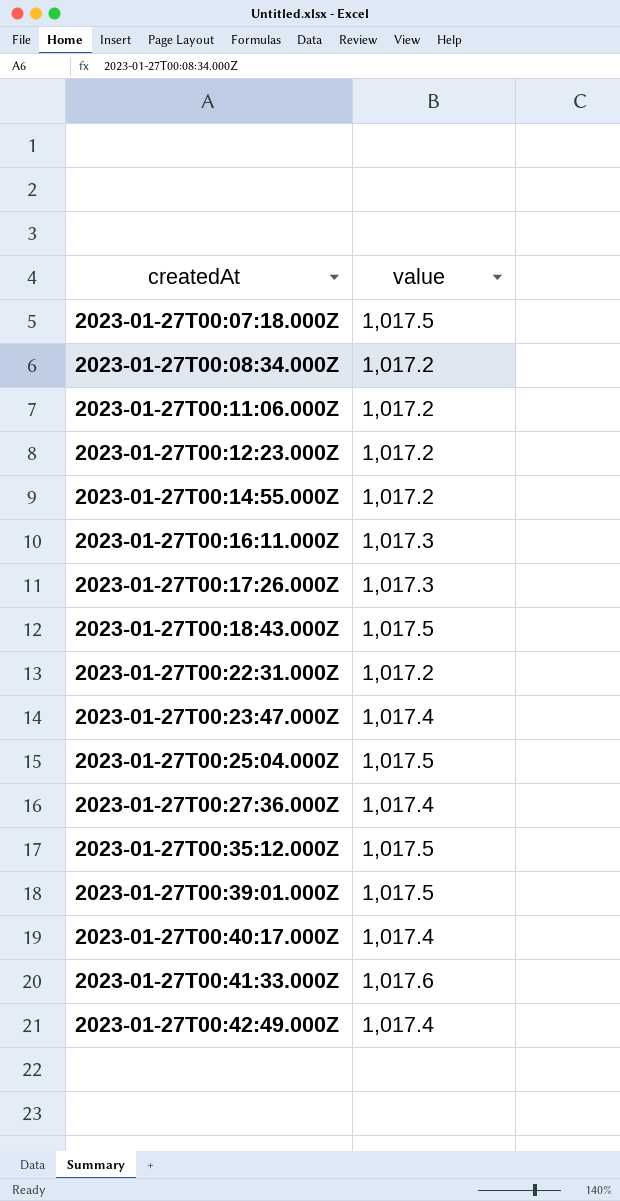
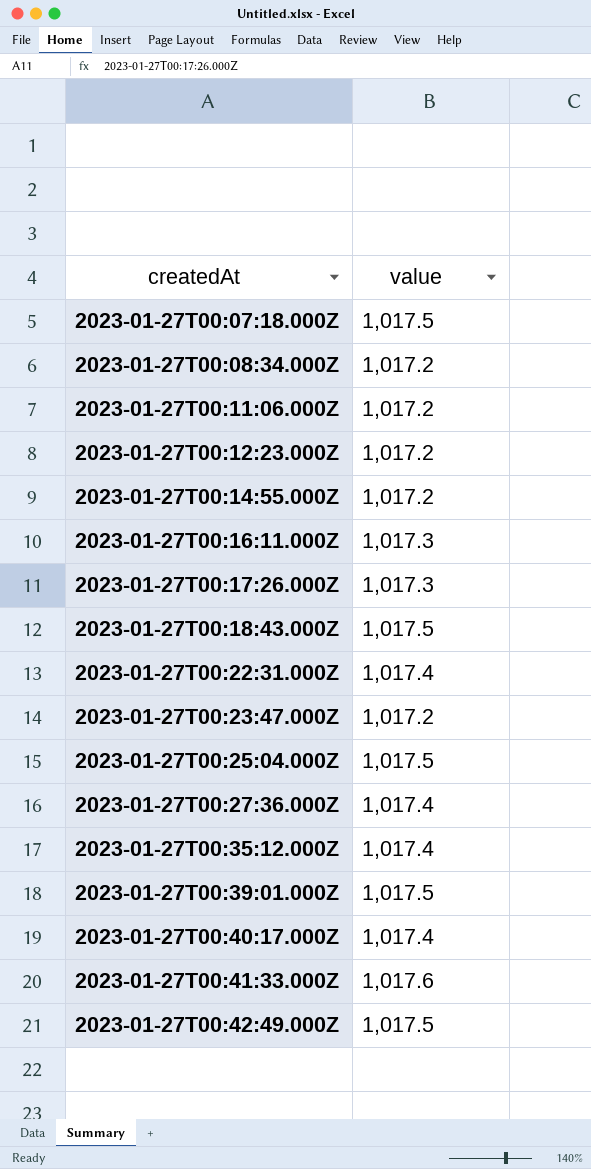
2023-01-27T00:22:31.000Z | value: 1,017.2 -> 1,017.4
2023-01-27T00:23:47.000Z | value: 1,017.4 -> 1,017.2
2023-01-27T00:35:12.000Z | value: 1,017.5 -> 1,017.4
2023-01-27T00:42:49.000Z | value: 1,017.4 -> 1,017.5

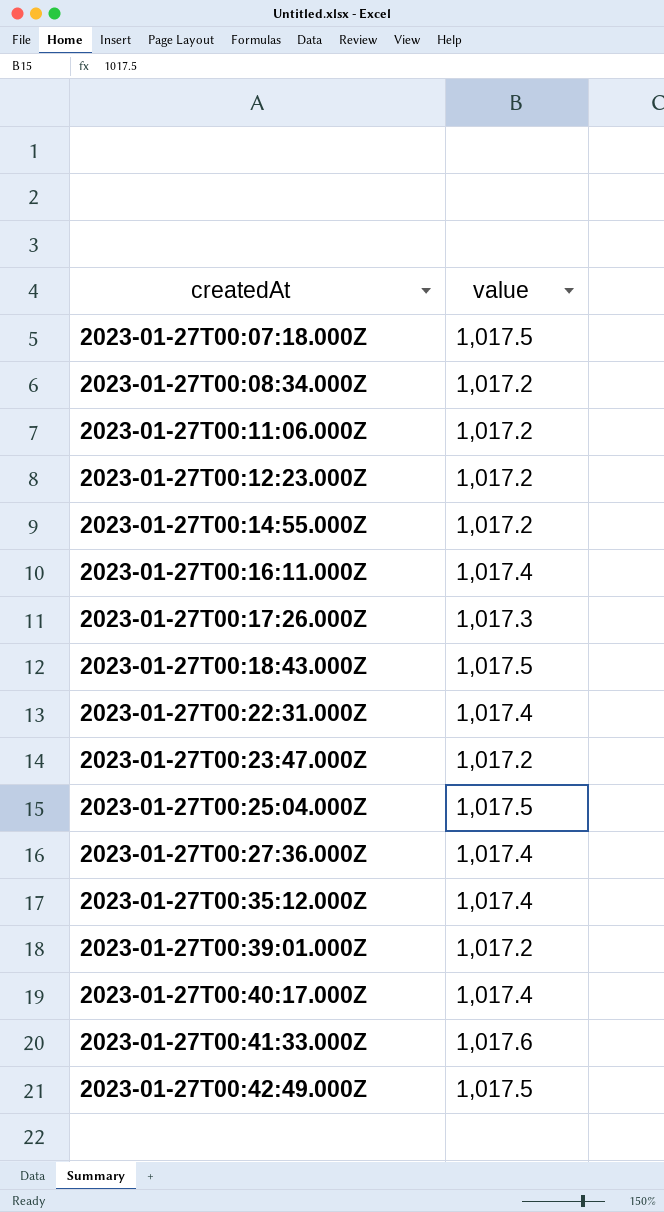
2023-01-27T00:16:11.000Z | value: 1,017.3 -> 1,017.4
2023-01-27T00:39:01.000Z | value: 1,017.5 -> 1,017.2

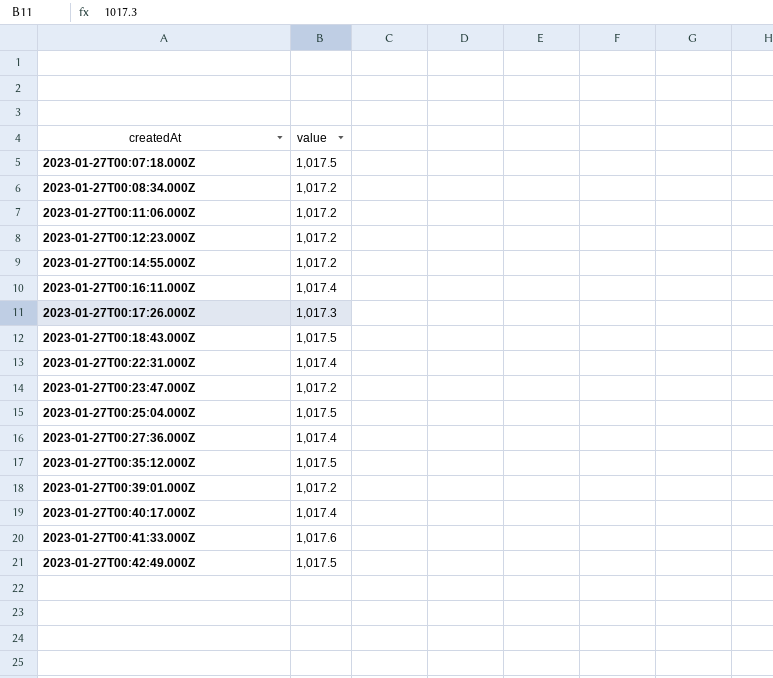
2023-01-27T00:35:12.000Z | value: 1,017.4 -> 1,017.5

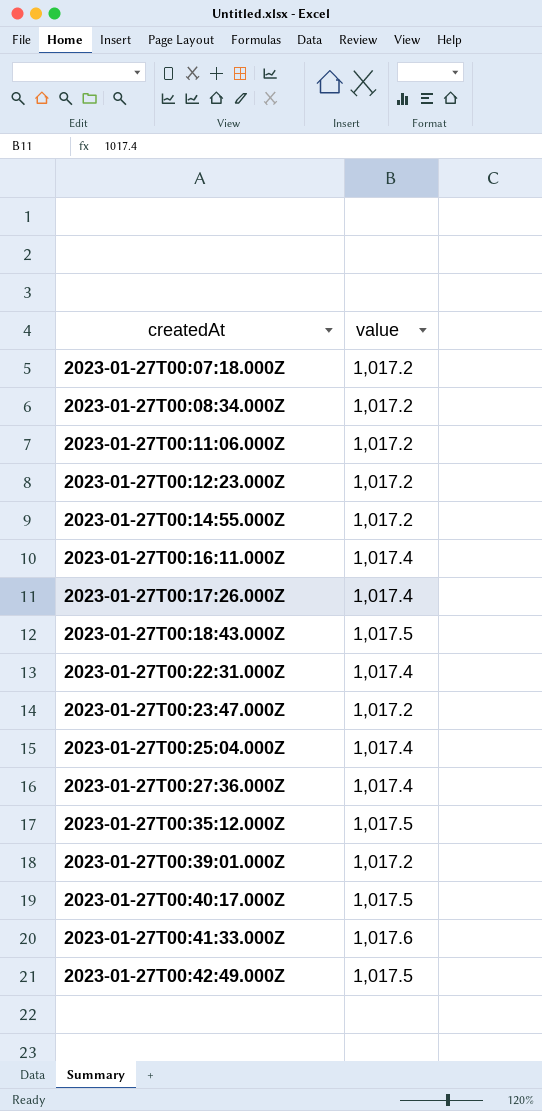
2023-01-27T00:07:18.000Z | value: 1,017.5 -> 1,017.2
2023-01-27T00:17:26.000Z | value: 1,017.3 -> 1,017.4
2023-01-27T00:25:04.000Z | value: 1,017.5 -> 1,017.4
2023-01-27T00:40:17.000Z | value: 1,017.4 -> 1,017.5

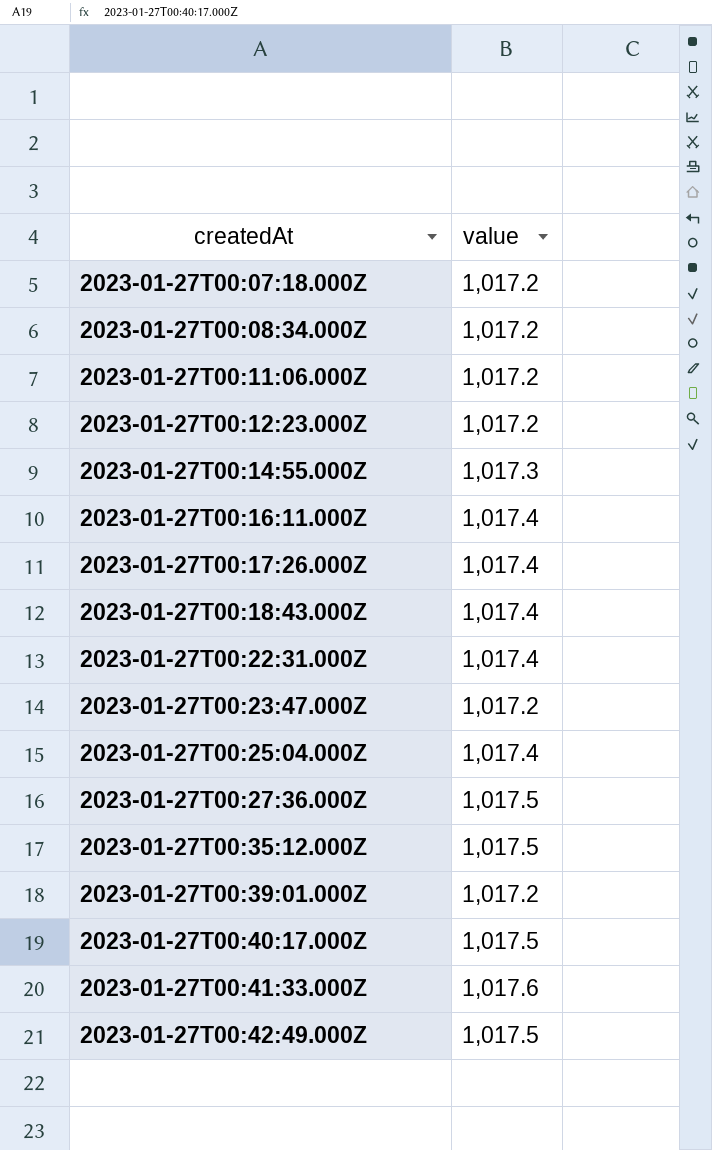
2023-01-27T00:14:55.000Z | value: 1,017.2 -> 1,017.3
2023-01-27T00:18:43.000Z | value: 1,017.5 -> 1,017.4
2023-01-27T00:27:36.000Z | value: 1,017.4 -> 1,017.5

